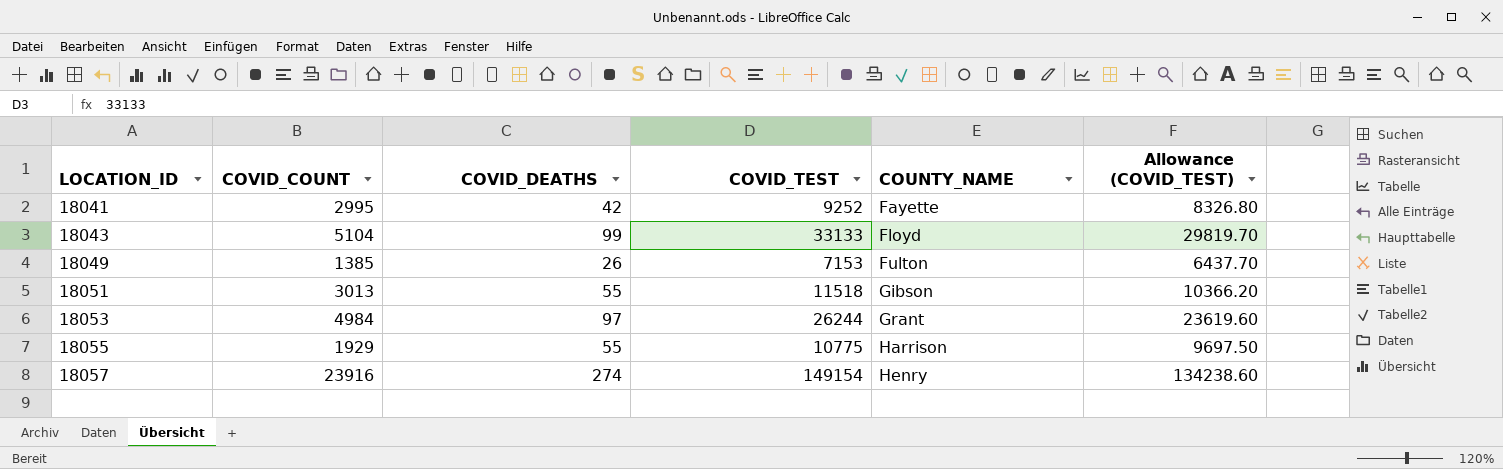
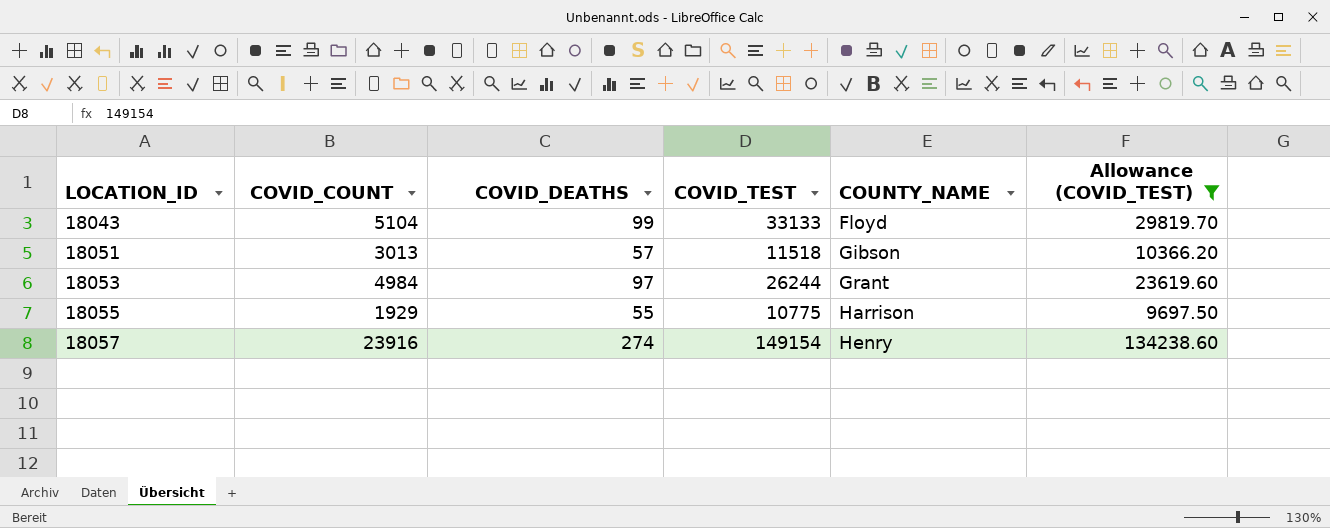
filter: none -> Allowance (COVID_TEST) >= 9697.50
18051 | COVID_DEATHS: 55 -> 57

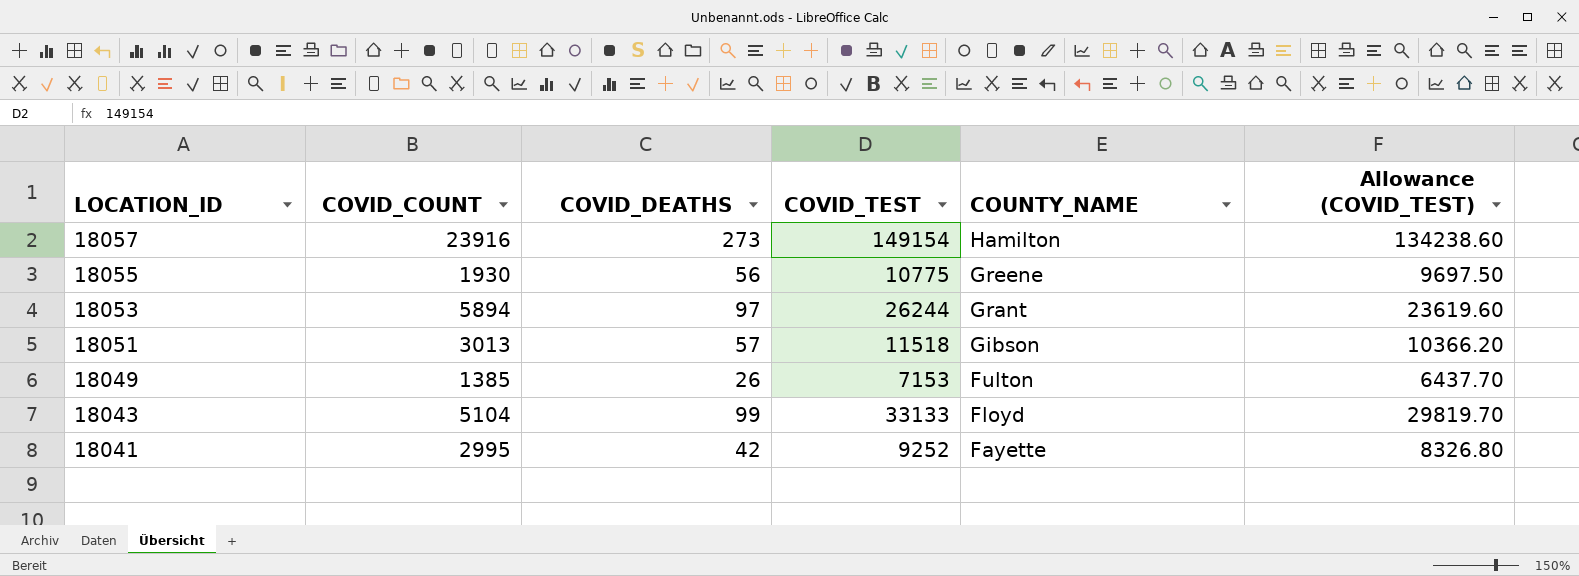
filter: Allowance (COVID_TEST) >= 9697.50 -> none
row order: LOCATION_ID ascending -> LOCATION_ID descending
18057 | COVID_DEATHS: 274 -> 273
18057 | COUNTY_NAME: Henry -> Hamilton
18055 | COVID_COUNT: 1929 -> 1930
18055 | COVID_DEATHS: 55 -> 56
18055 | COUNTY_NAME: Harrison -> Greene
18053 | COVID_COUNT: 4984 -> 5894

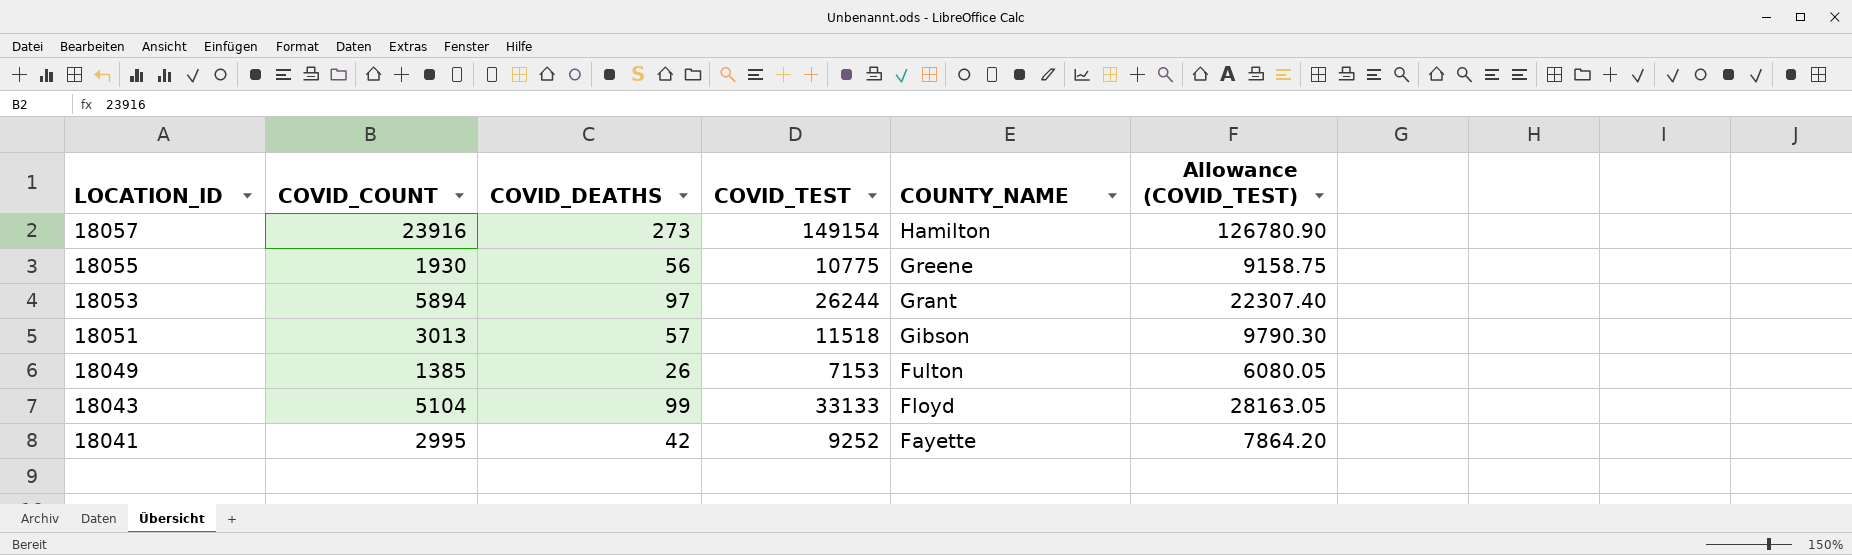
column Allowance (COVID_TEST) | formula: [COVID_TEST] * 0.9 -> [COVID_TEST] * 0.85

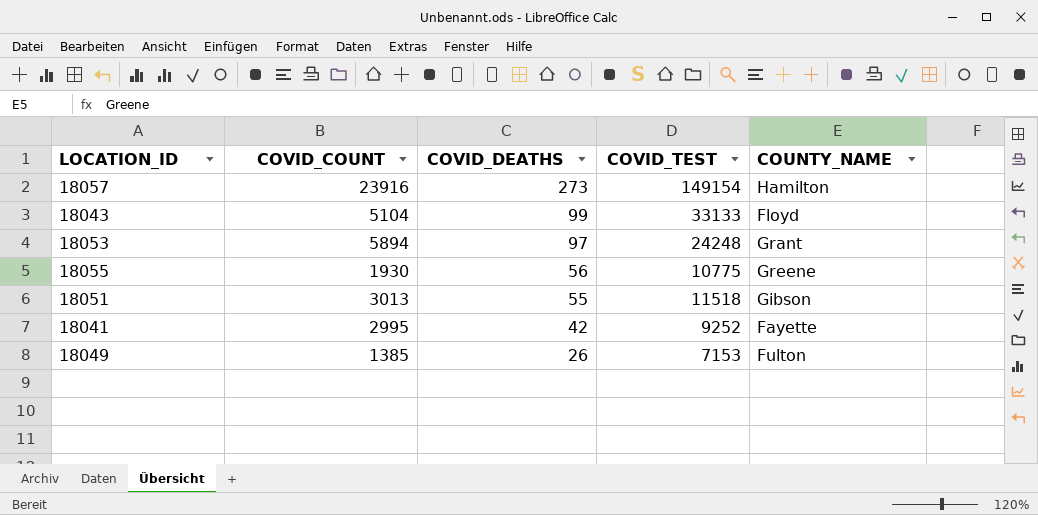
row order: LOCATION_ID descending -> COVID_DEATHS descending
column Allowance (COVID_TEST) | formula: [COVID_TEST] * 0.85 -> none
18053 | COVID_TEST: 26244 -> 24248
18051 | COVID_DEATHS: 57 -> 55

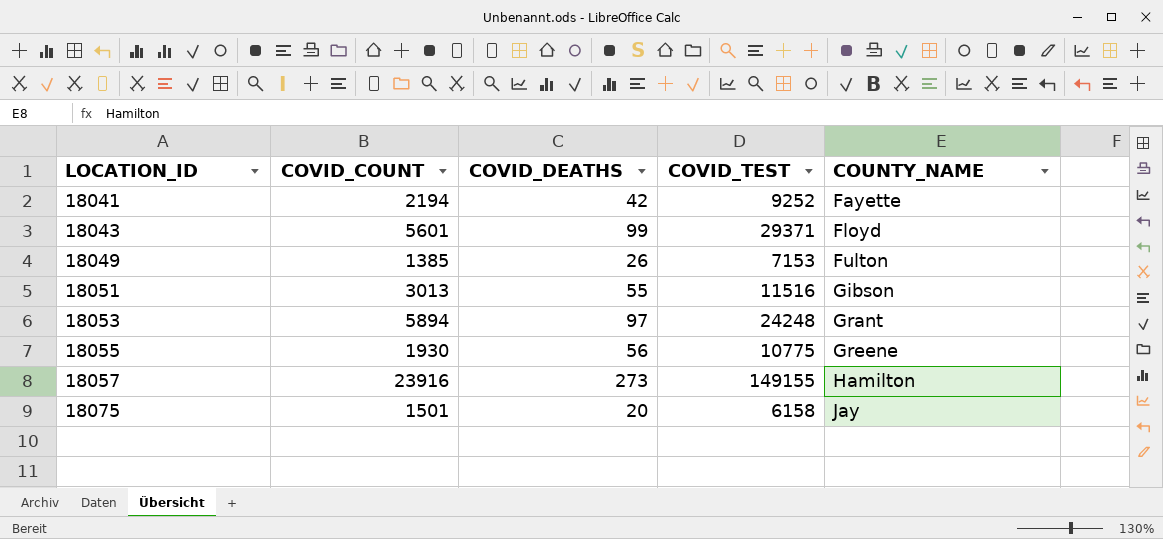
row order: COVID_DEATHS descending -> LOCATION_ID ascending
18041 | COVID_COUNT: 2995 -> 2194
18043 | COVID_COUNT: 5104 -> 5601
18043 | COVID_TEST: 33133 -> 29371
18051 | COVID_TEST: 11518 -> 11516
18057 | COVID_TEST: 149154 -> 149155
row 18075: none -> 1501 | 20 | 6158 | Jay

